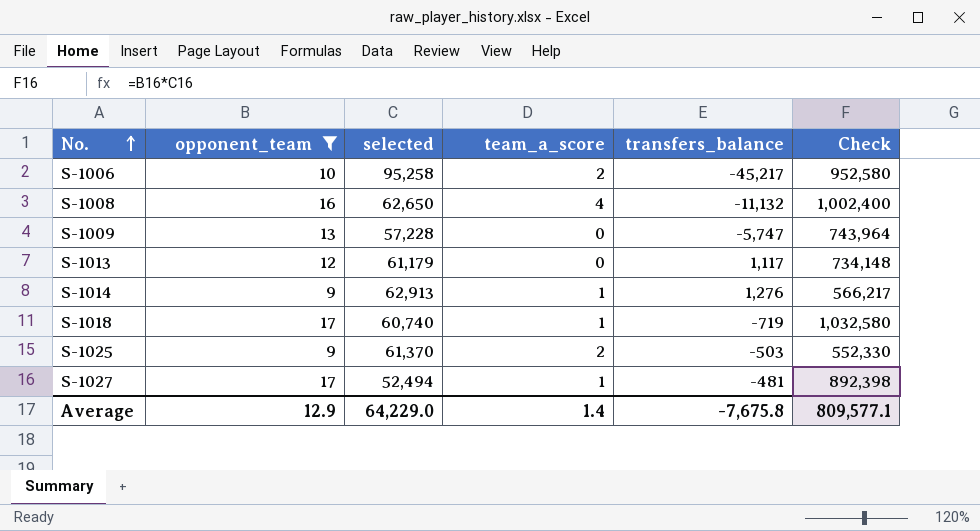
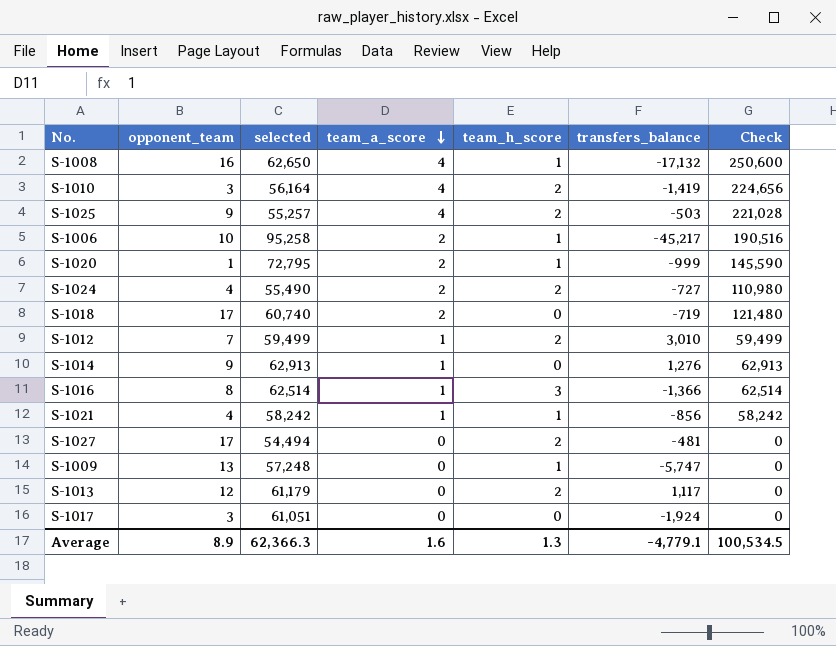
filter: opponent_team >= 9 -> none
row order: No. ascending -> team_a_score descending
column team_h_score | position: none -> 5
column Check | formula: [opponent_team] * [selected] -> [selected] * [team_a_score]
S-1008 | transfers_balance: -11,132 -> -17,132
S-1025 | selected: 61,370 -> 55,257
S-1025 | team_a_score: 2 -> 4
S-1018 | team_a_score: 1 -> 2
S-1027 | selected: 52,494 -> 54,494
S-1027 | team_a_score: 1 -> 0
S-1009 | selected: 57,228 -> 57,248
Average | opponent_team: 12.9 -> 8.9
Average | selected: 64,229.0 -> 62,366.3
Average | team_a_score: 1.4 -> 1.6
Average | transfers_balance: -7,675.8 -> -4,779.1
Average | Check: 809,577.1 -> 100,534.5

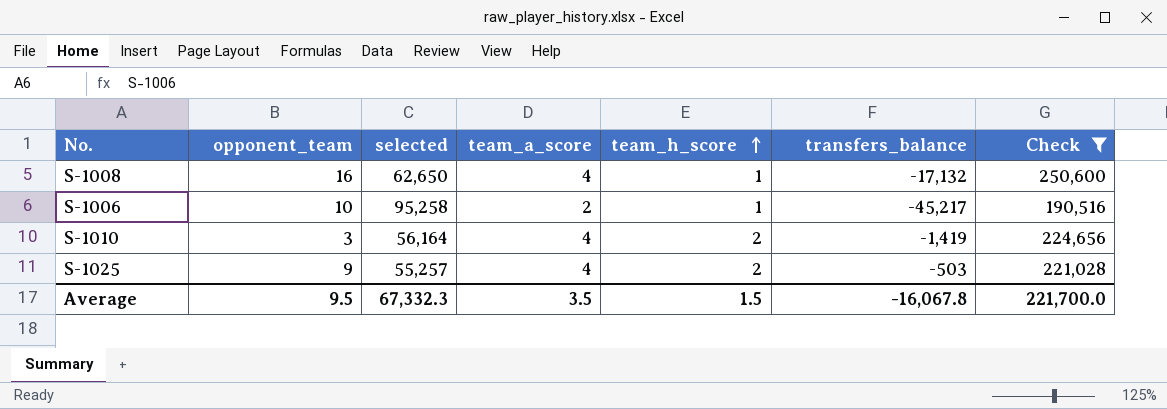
filter: none -> Check >= 190,516
row order: team_a_score descending -> team_h_score ascending
Average | opponent_team: 8.9 -> 9.5
Average | selected: 62,366.3 -> 67,332.3
Average | team_a_score: 1.6 -> 3.5
Average | team_h_score: 1.3 -> 1.5
Average | transfers_balance: -4,779.1 -> -16,067.8
Average | Check: 100,534.5 -> 221,700.0

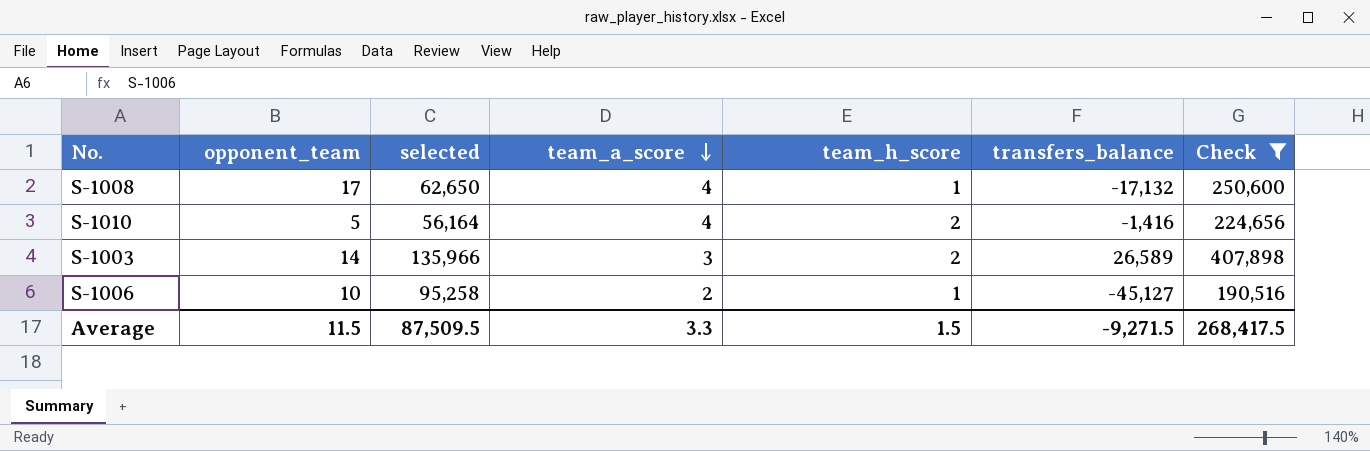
row order: team_h_score ascending -> team_a_score descending
row S-1025: 9 | 55,257 | 4 | 2 | -503 | 221,028 -> none
S-1008 | opponent_team: 16 -> 17
S-1010 | opponent_team: 3 -> 5
S-1010 | transfers_balance: -1,419 -> -1,416
row S-1003: none -> 14 | 135,966 | 3 | 2 | 26,589 | 407,898
S-1006 | transfers_balance: -45,217 -> -45,127
Average | opponent_team: 9.5 -> 11.5
Average | selected: 67,332.3 -> 87,509.5
Average | team_a_score: 3.5 -> 3.3
Average | transfers_balance: -16,067.8 -> -9,271.5
Average | Check: 221,700.0 -> 268,417.5

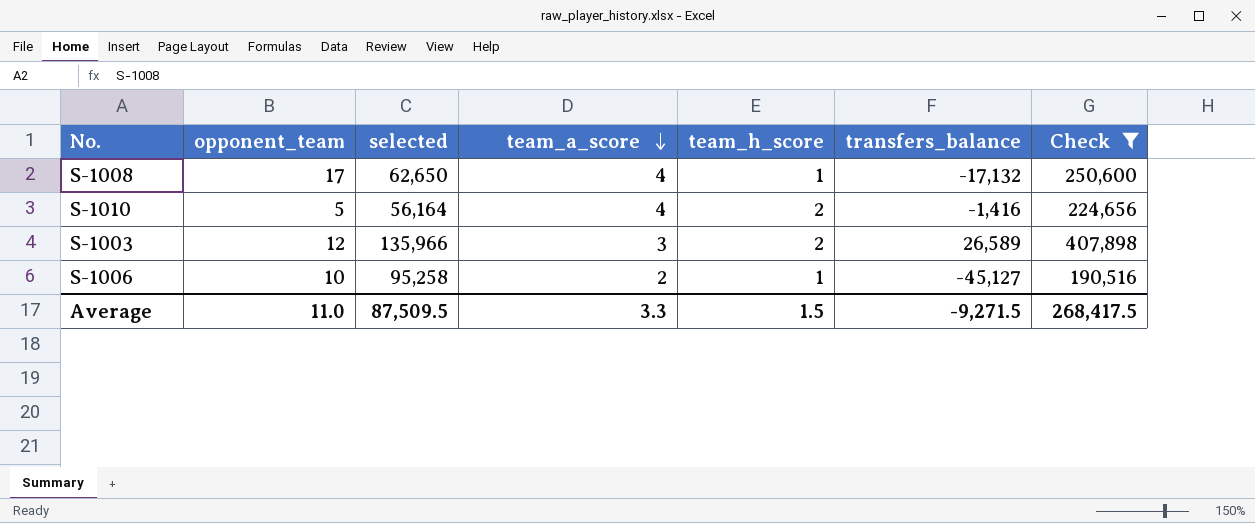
S-1003 | opponent_team: 14 -> 12
Average | opponent_team: 11.5 -> 11.0

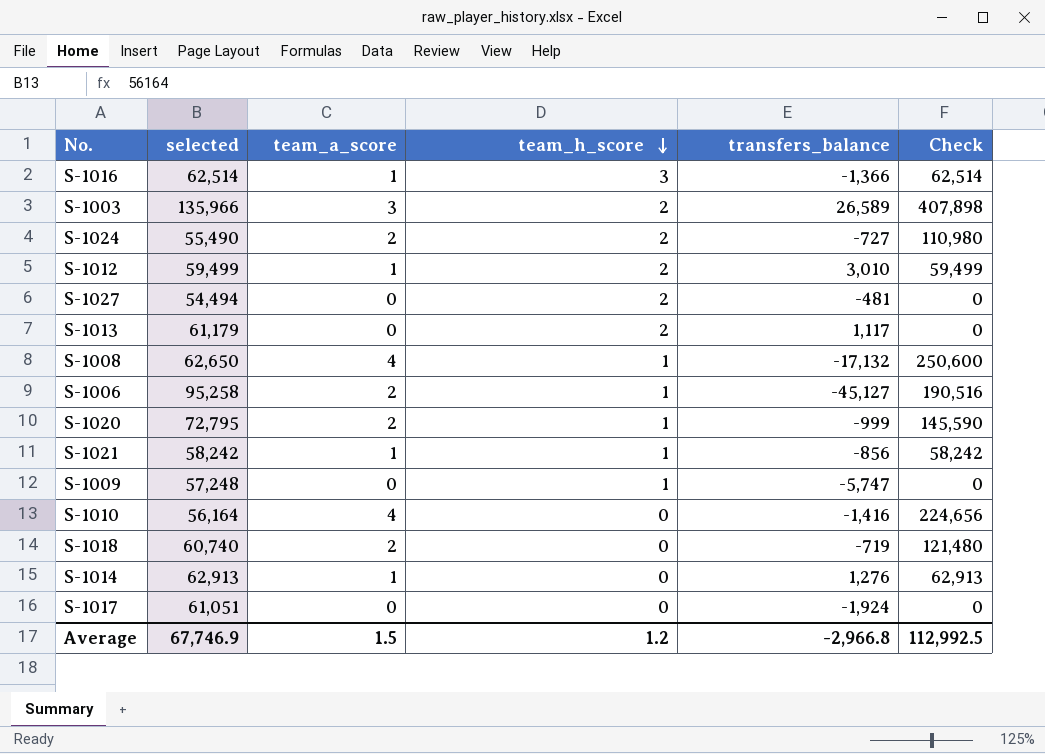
filter: Check >= 190,516 -> none
row order: team_a_score descending -> team_h_score descending
column opponent_team | position: 2 -> none
S-1010 | team_h_score: 2 -> 0
Average | selected: 87,509.5 -> 67,746.9
Average | team_a_score: 3.3 -> 1.5
Average | team_h_score: 1.5 -> 1.2
Average | transfers_balance: -9,271.5 -> -2,966.8
Average | Check: 268,417.5 -> 112,992.5

